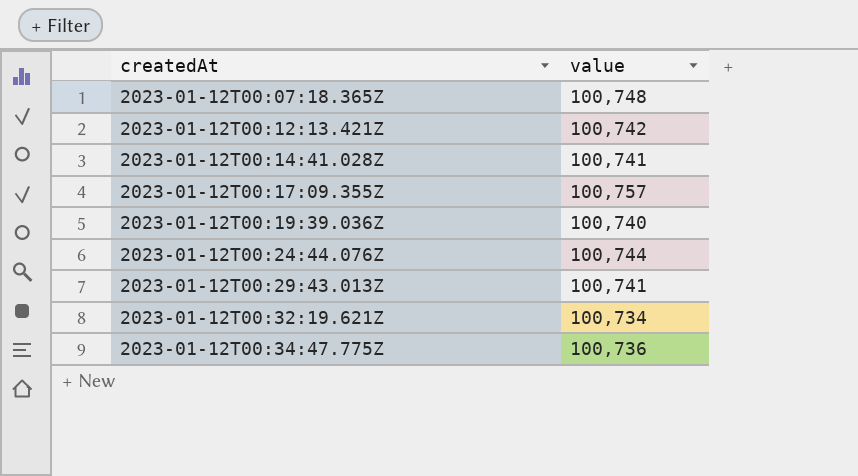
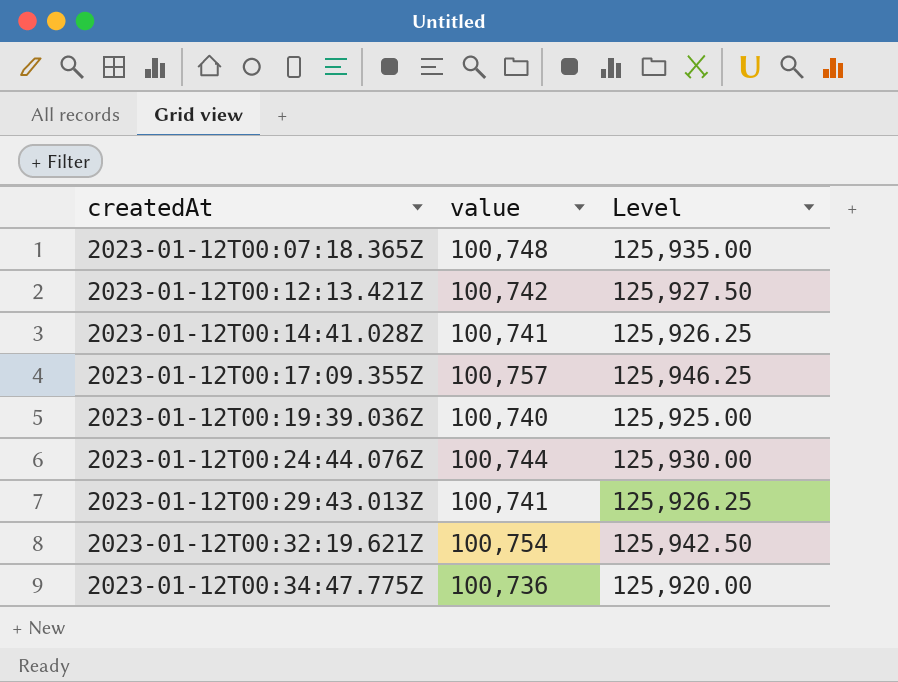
column Level | formula: none -> [value] * 1.25
2023-01-12T00:32:19.621Z | value: 100,734 -> 100,754

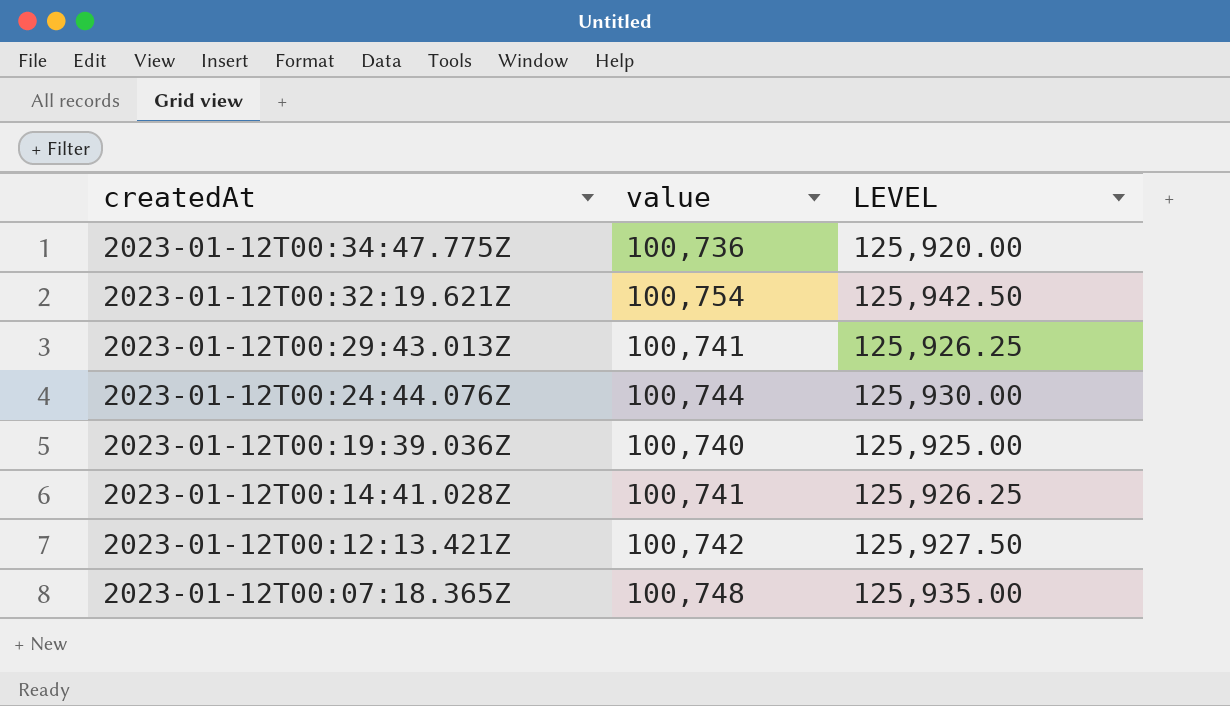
row order: createdAt ascending -> createdAt descending
column name: Level -> LEVEL
row 2023-01-12T00:17:09.355Z: 100,757 | 125,946.25 -> none

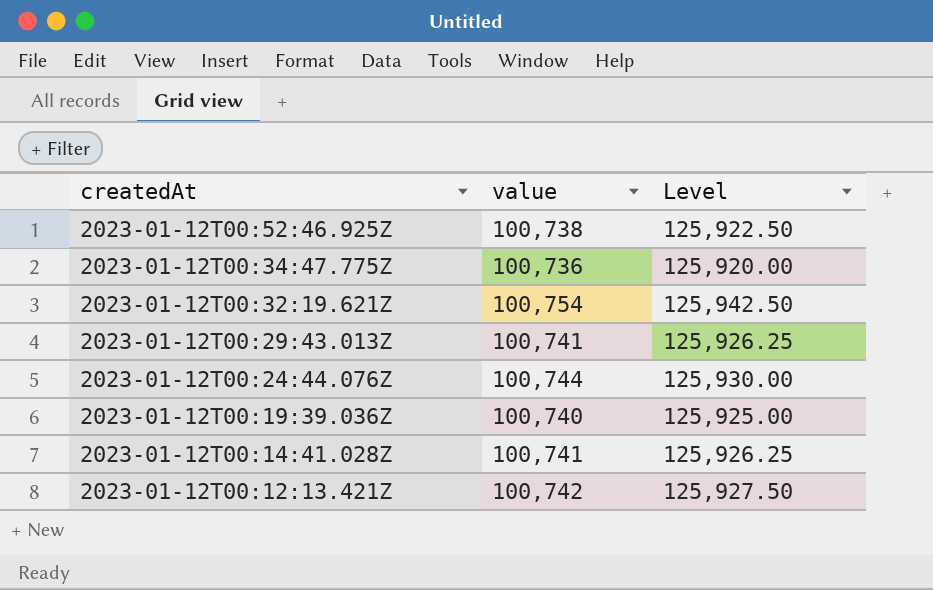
column name: LEVEL -> Level
row 2023-01-12T00:07:18.365Z: 100,748 | 125,935.00 -> none
row 2023-01-12T00:52:46.925Z: none -> 100,738 | 125,922.50

